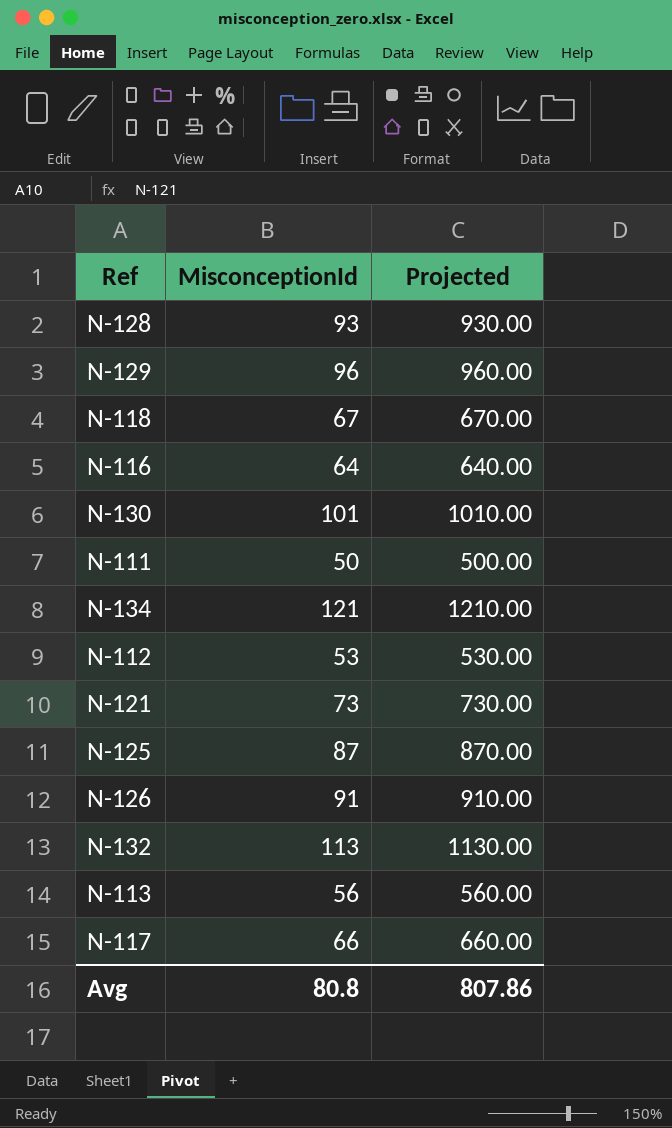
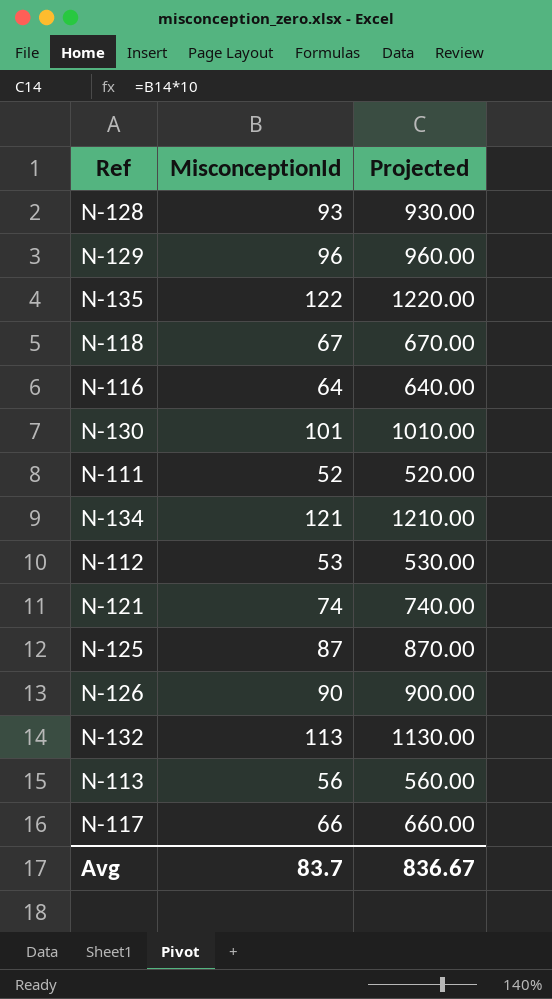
row N-135: none -> 122 | 1220.00
N-111 | MisconceptionId: 50 -> 52
N-111 | Projected: 500.00 -> 520.00
N-121 | MisconceptionId: 73 -> 74
N-121 | Projected: 730.00 -> 740.00
N-126 | MisconceptionId: 91 -> 90
N-126 | Projected: 910.00 -> 900.00
Avg | MisconceptionId: 80.8 -> 83.7
Avg | Projected: 807.86 -> 836.67

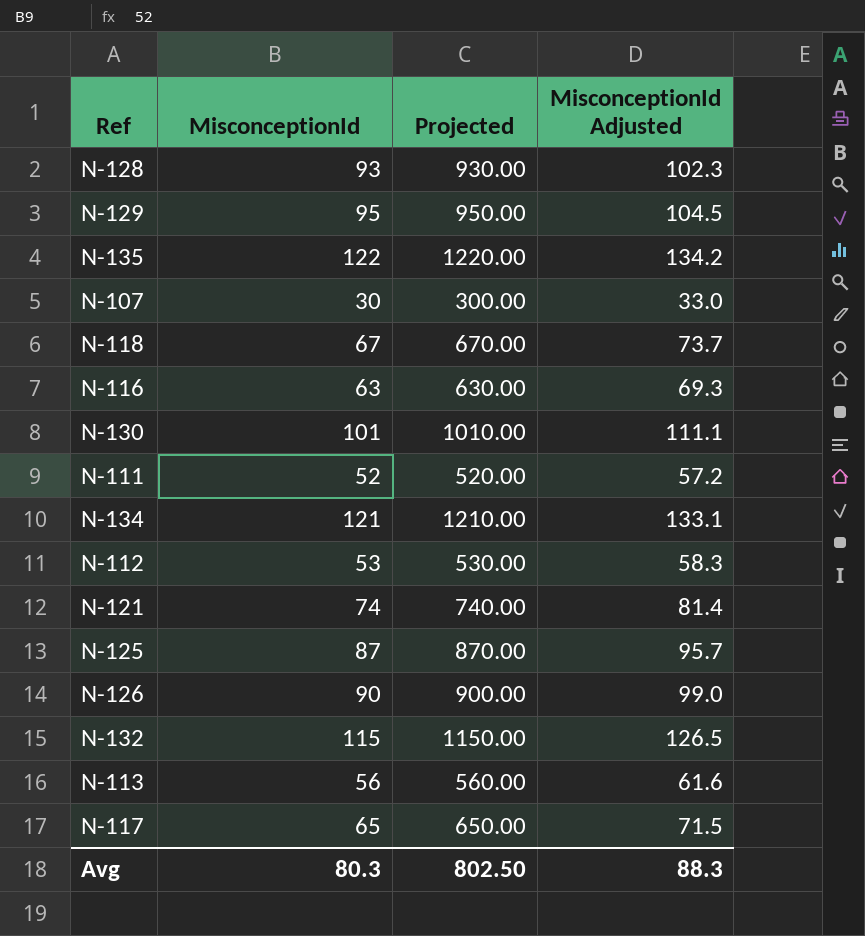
column MisconceptionId Adjusted | formula: none -> [MisconceptionId] * 1.1
N-129 | MisconceptionId: 96 -> 95
N-129 | Projected: 960.00 -> 950.00
row N-107: none -> 30 | 300.00 | 33.0
N-116 | MisconceptionId: 64 -> 63
N-116 | Projected: 640.00 -> 630.00
N-132 | MisconceptionId: 113 -> 115
N-132 | Projected: 1130.00 -> 1150.00
N-117 | MisconceptionId: 66 -> 65
N-117 | Projected: 660.00 -> 650.00
Avg | MisconceptionId: 83.7 -> 80.3
Avg | Projected: 836.67 -> 802.50

